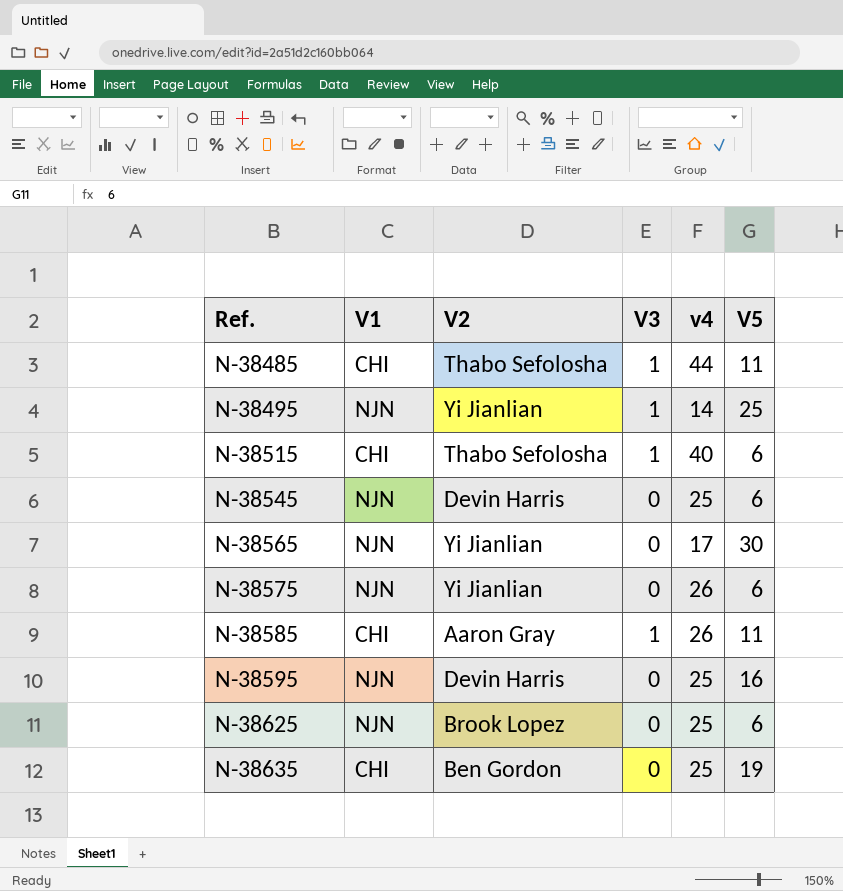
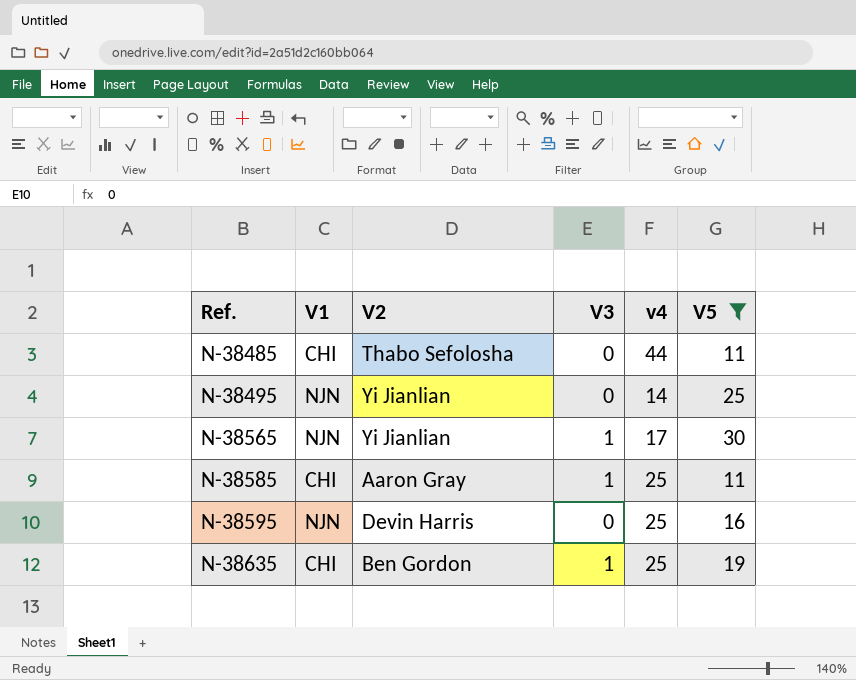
filter: none -> V5 != 6
N-38485 | V3: 1 -> 0
N-38495 | V3: 1 -> 0
N-38565 | V3: 0 -> 1
N-38585 | v4: 26 -> 25
N-38635 | V3: 0 -> 1

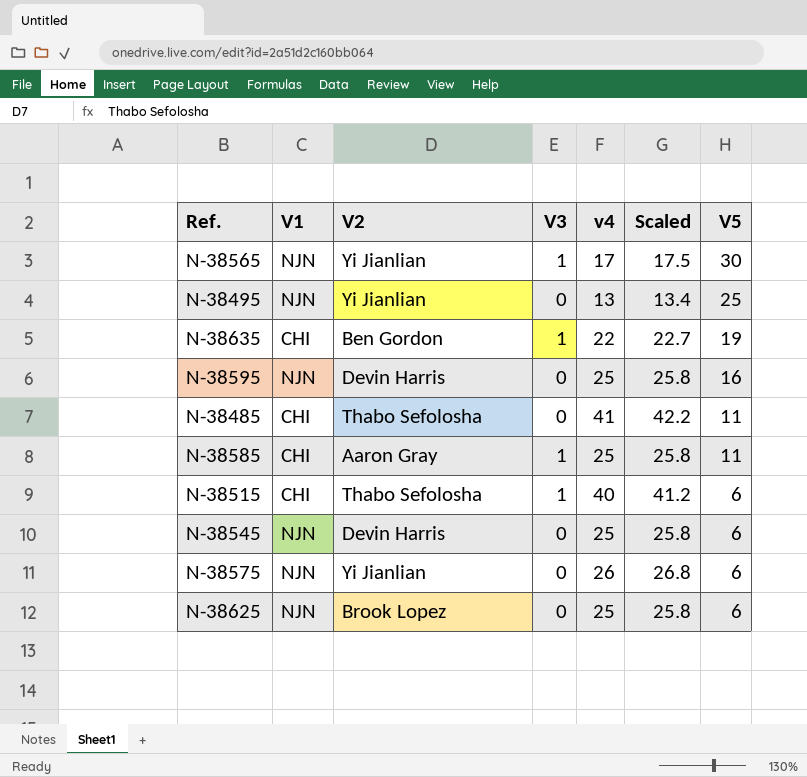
filter: V5 != 6 -> none
row order: Ref. ascending -> V5 descending
column Scaled | formula: none -> [v4] * 1.03
N-38495 | v4: 14 -> 13
N-38635 | v4: 25 -> 22
N-38485 | v4: 44 -> 41

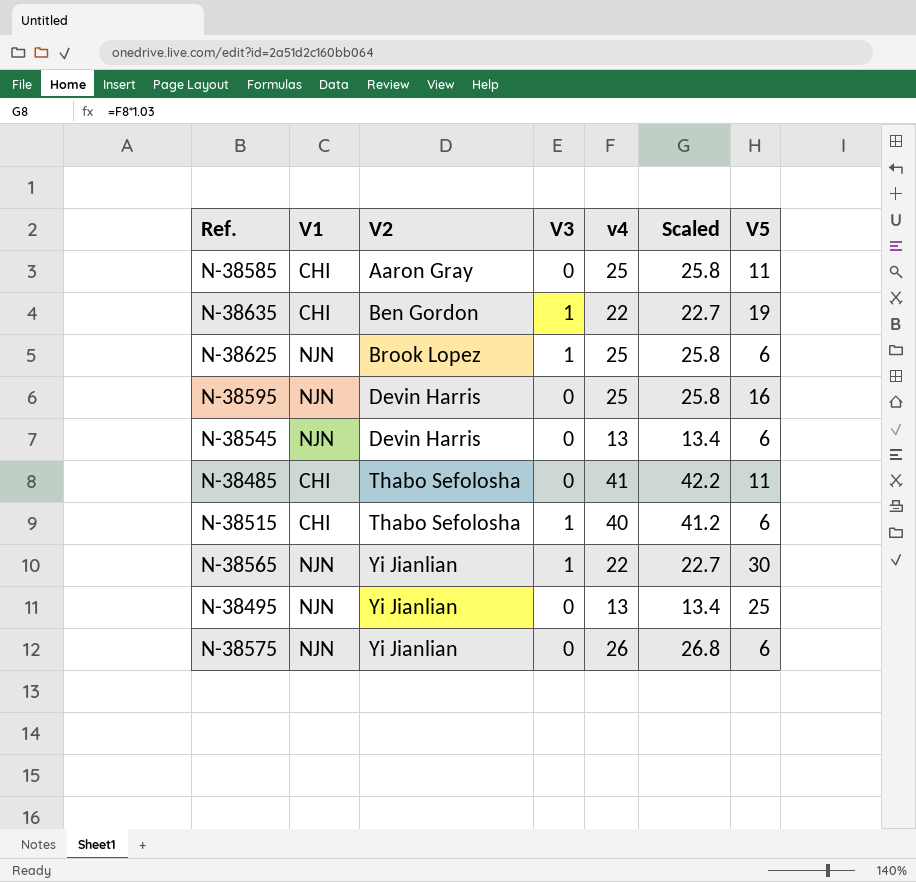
row order: V5 descending -> V2 ascending
N-38585 | V3: 1 -> 0
N-38625 | V3: 0 -> 1
N-38545 | v4: 25 -> 13
N-38545 | Scaled: 25.8 -> 13.4
N-38565 | v4: 17 -> 22
N-38565 | Scaled: 17.5 -> 22.7

